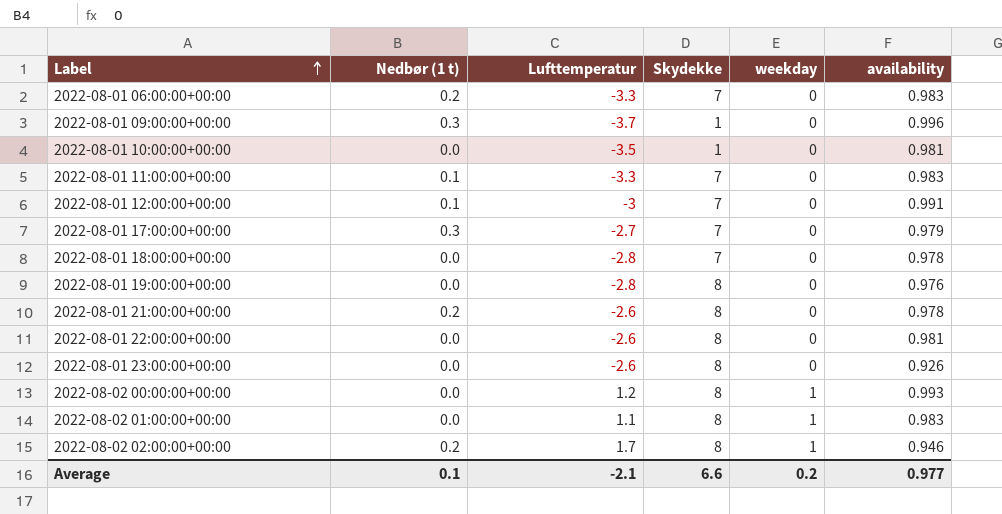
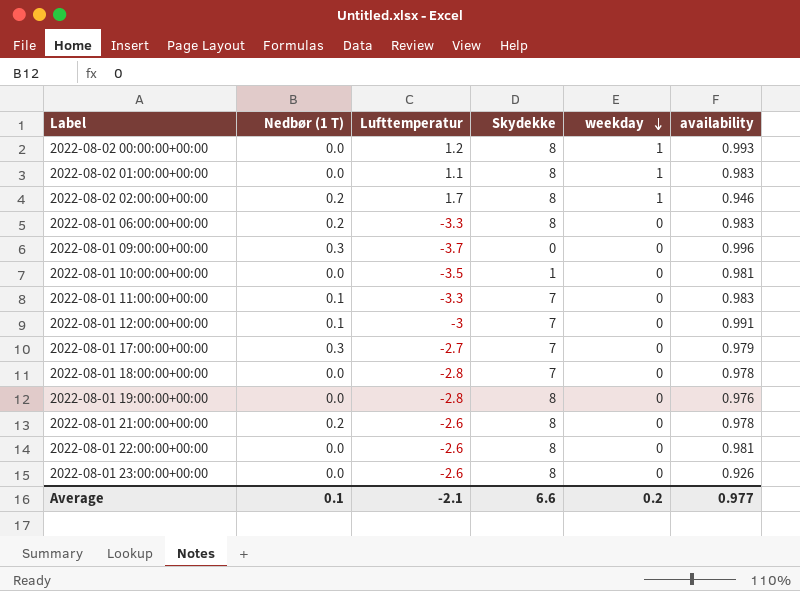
row order: Label ascending -> weekday descending
column name: Nedbør (1 t) -> Nedbør (1 T)
2022-08-01 06:00:00+00:00 | Skydekke: 7 -> 8
2022-08-01 09:00:00+00:00 | Skydekke: 1 -> 0

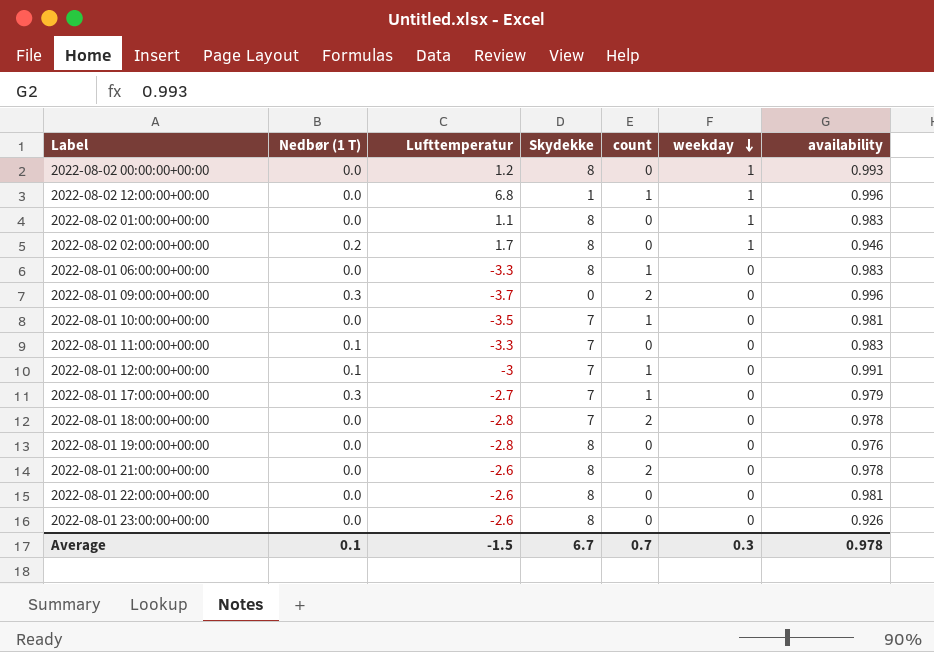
column count | position: none -> 5
row 2022-08-02 12:00:00+00:00: none -> 0.0 | 6.8 | 1 | 1 | 1 | 0.996
2022-08-01 06:00:00+00:00 | Nedbør (1 T): 0.2 -> 0.0
2022-08-01 10:00:00+00:00 | Skydekke: 1 -> 7
2022-08-01 21:00:00+00:00 | Nedbør (1 T): 0.2 -> 0.0
Average | Lufttemperatur: -2.1 -> -1.5
Average | Skydekke: 6.6 -> 6.7
Average | weekday: 0.2 -> 0.3
Average | availability: 0.977 -> 0.978

